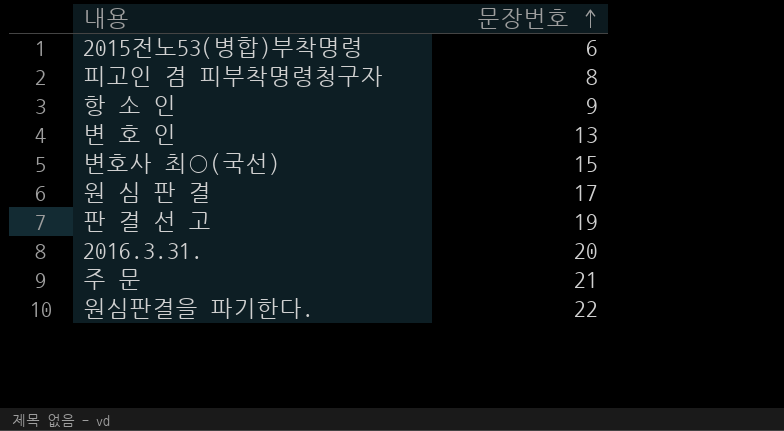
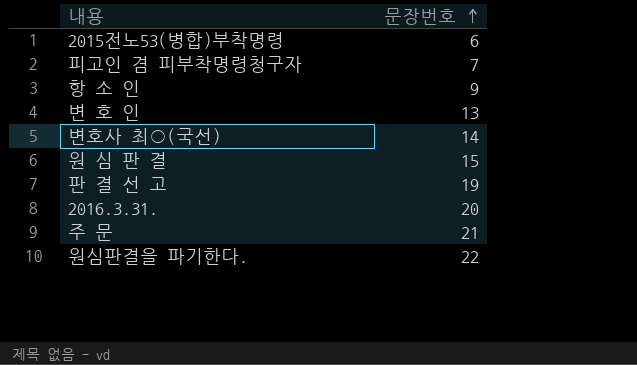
피고인 겸 피부착명령청구자 | 문장번호: 8 -> 7
변호사 최○(국선) | 문장번호: 15 -> 14
원 심 판 결 | 문장번호: 17 -> 15

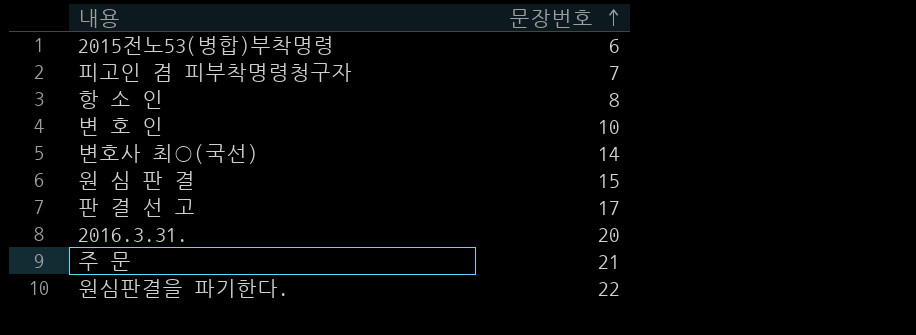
항 소 인 | 문장번호: 9 -> 8
변 호 인 | 문장번호: 13 -> 10
판 결 선 고 | 문장번호: 19 -> 17

